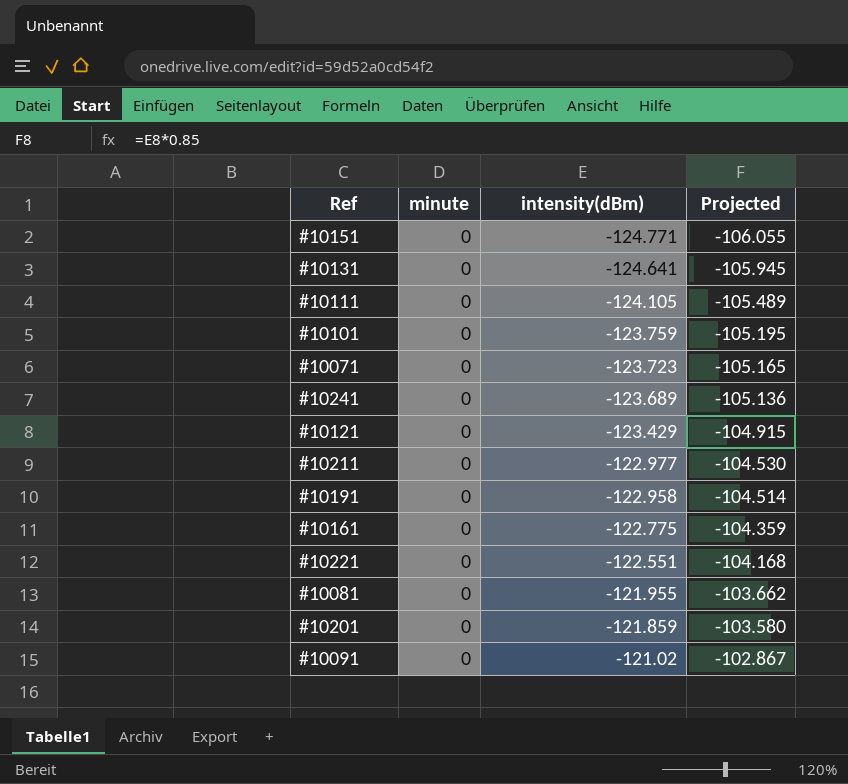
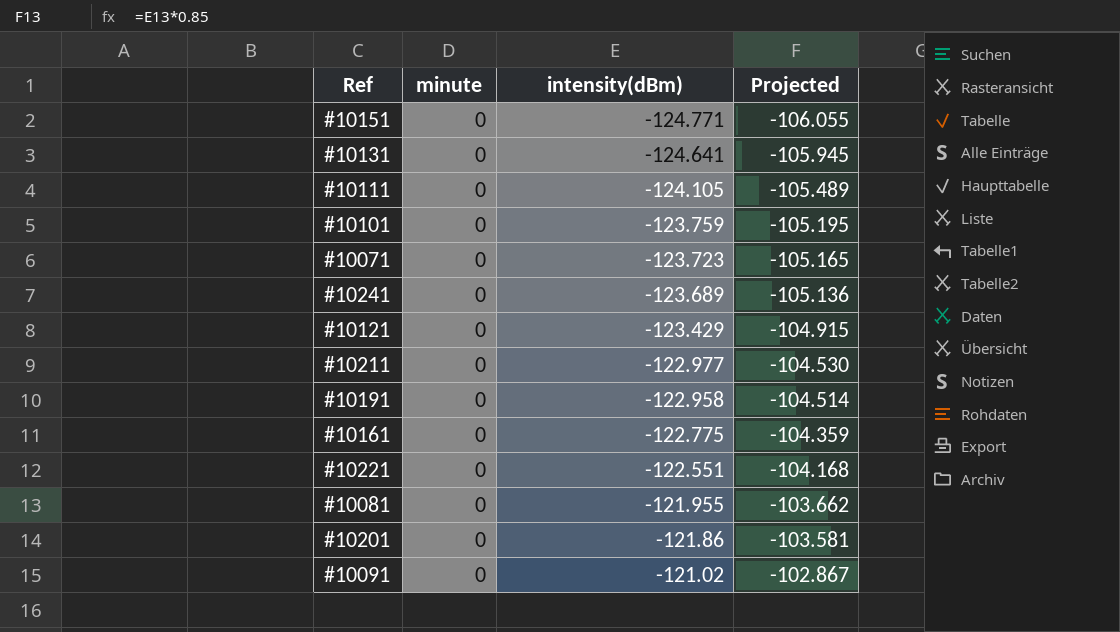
#10201 | intensity(dBm): -121.859 -> -121.86
#10201 | Projected: -103.580 -> -103.581

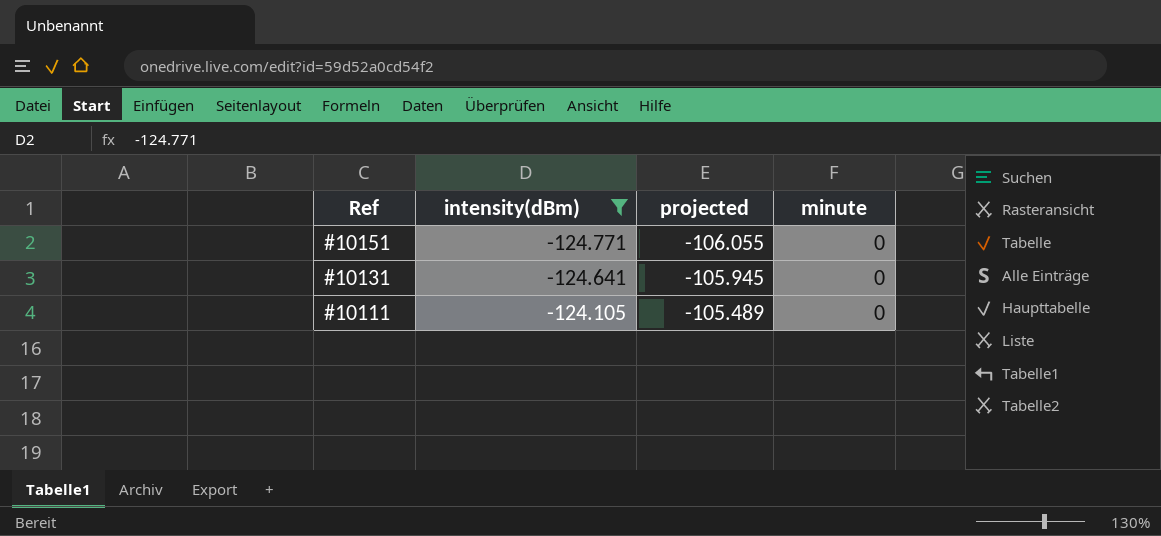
filter: none -> intensity(dBm) <= -124.105
column name: Projected -> projected
column minute | position: 2 -> 4

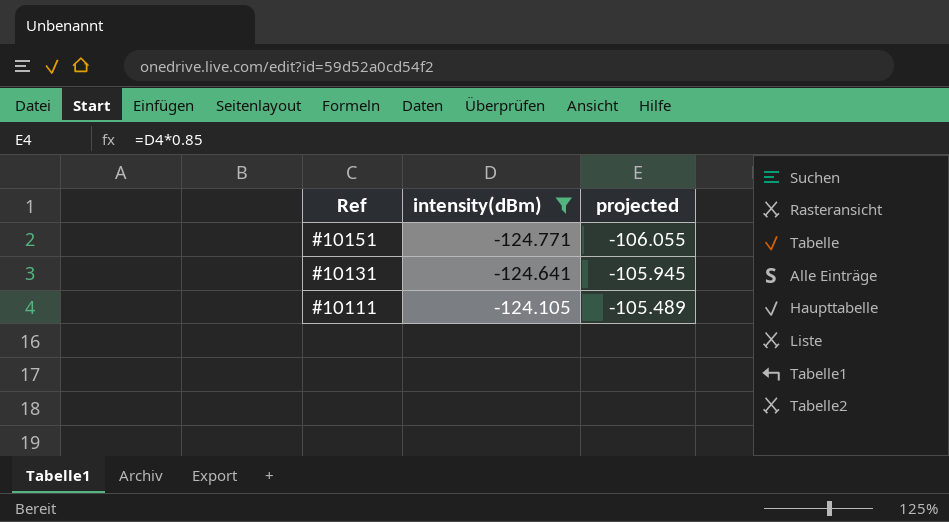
column minute | position: 4 -> none

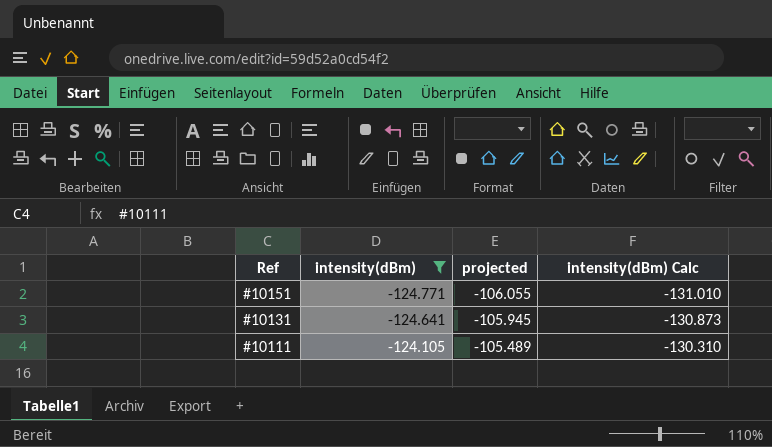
column intensity(dBm) Calc | formula: none -> [intensity(dBm)] * 1.05

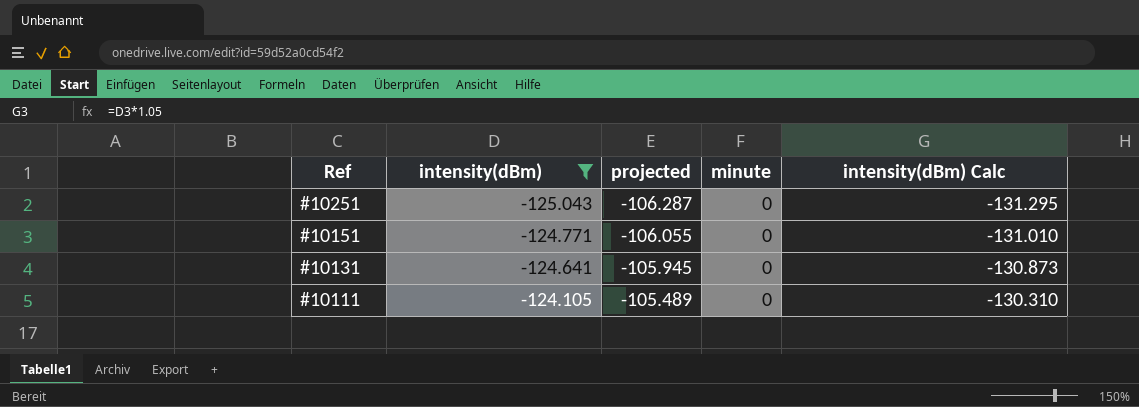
column minute | position: none -> 4
row #10251: none -> -125.043 | -106.287 | 0 | -131.295

